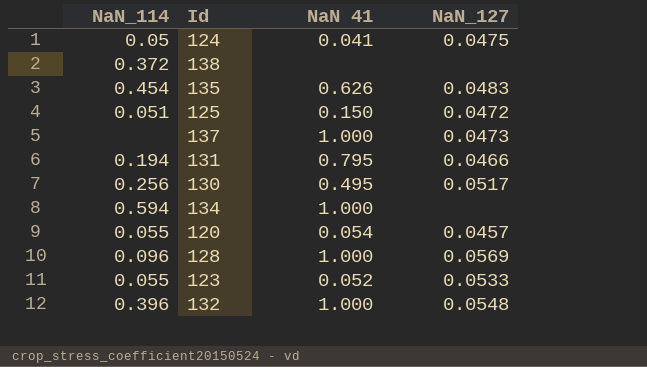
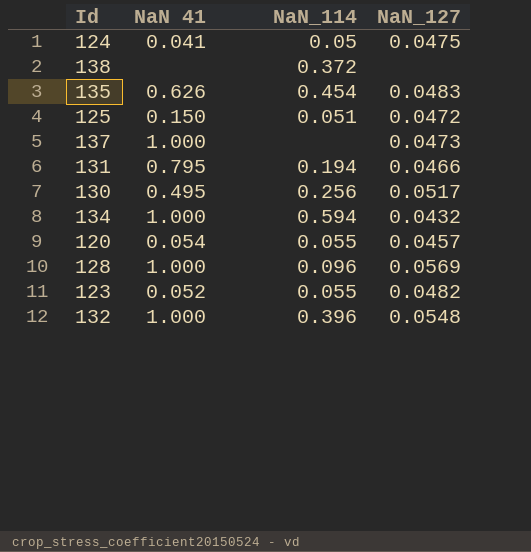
column NaN_114 | position: 1 -> 3
134 | NaN_127: none -> 0.0432
123 | NaN_127: 0.0533 -> 0.0482

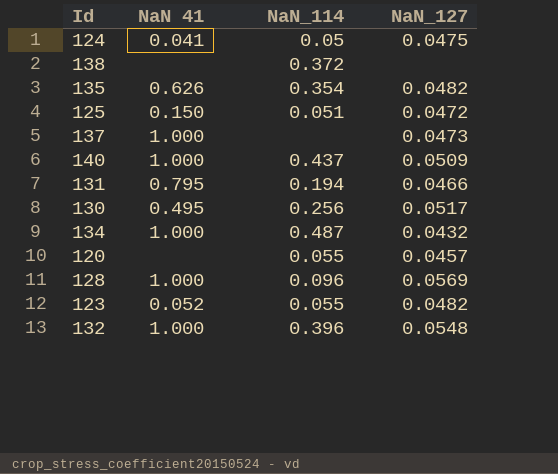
135 | NaN_114: 0.454 -> 0.354
135 | NaN_127: 0.0483 -> 0.0482
row 140: none -> 1.000 | 0.437 | 0.0509
134 | NaN_114: 0.594 -> 0.487
120 | NaN 41: 0.054 -> none

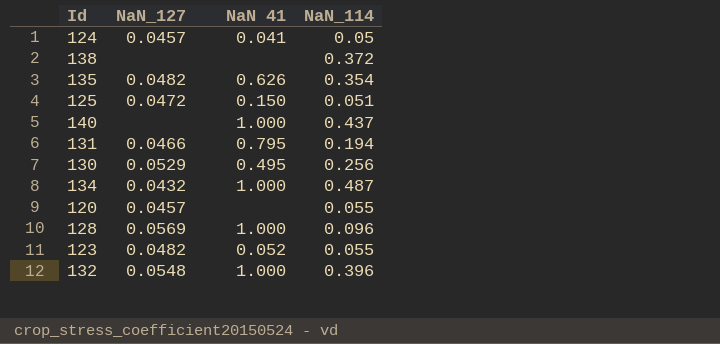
column NaN_127 | position: 4 -> 2
row 137: 1.000 | none | 0.0473 -> none
124 | NaN_127: 0.0475 -> 0.0457
140 | NaN_127: 0.0509 -> none
130 | NaN_127: 0.0517 -> 0.0529

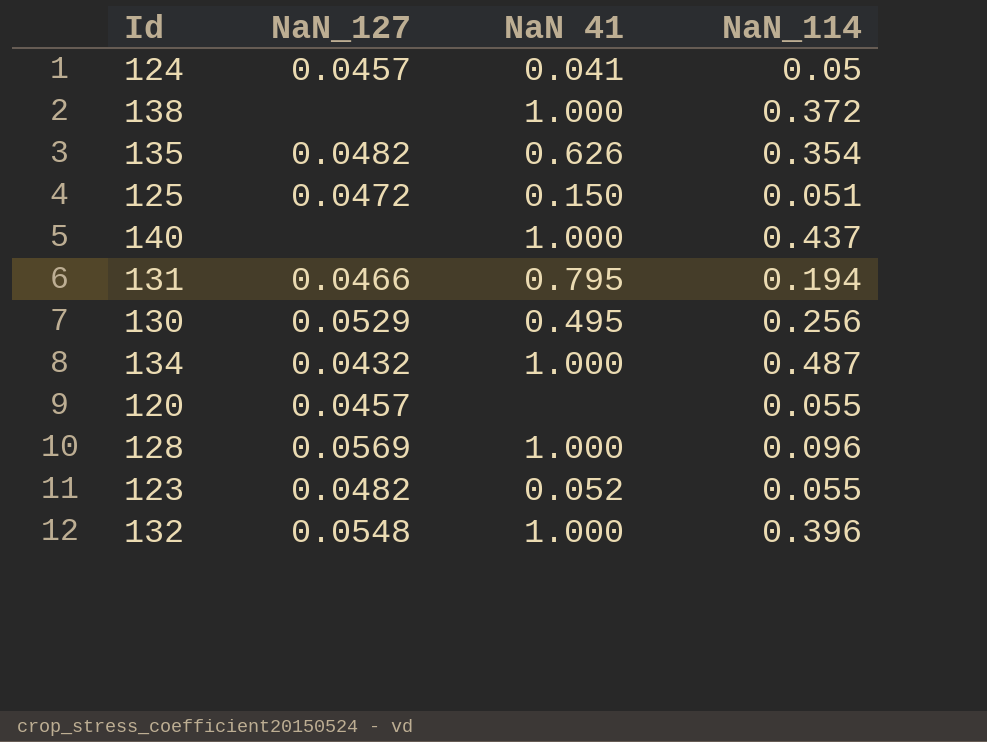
138 | NaN 41: none -> 1.000

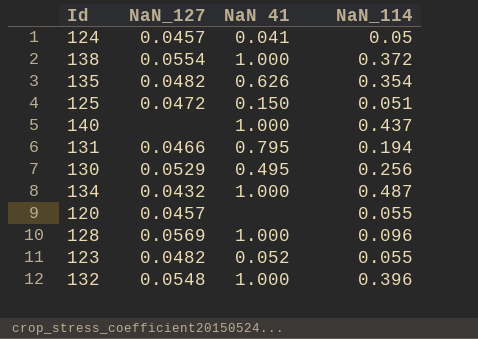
138 | NaN_127: none -> 0.0554

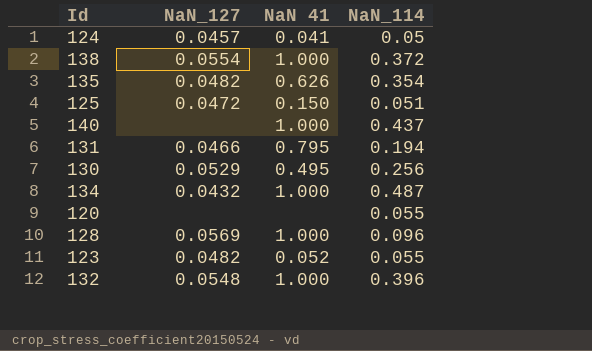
120 | NaN_127: 0.0457 -> none

